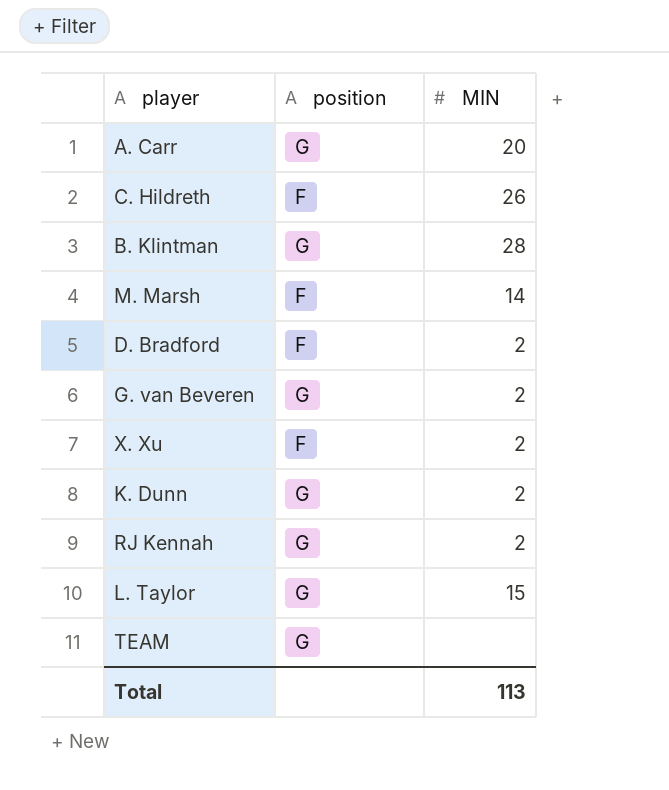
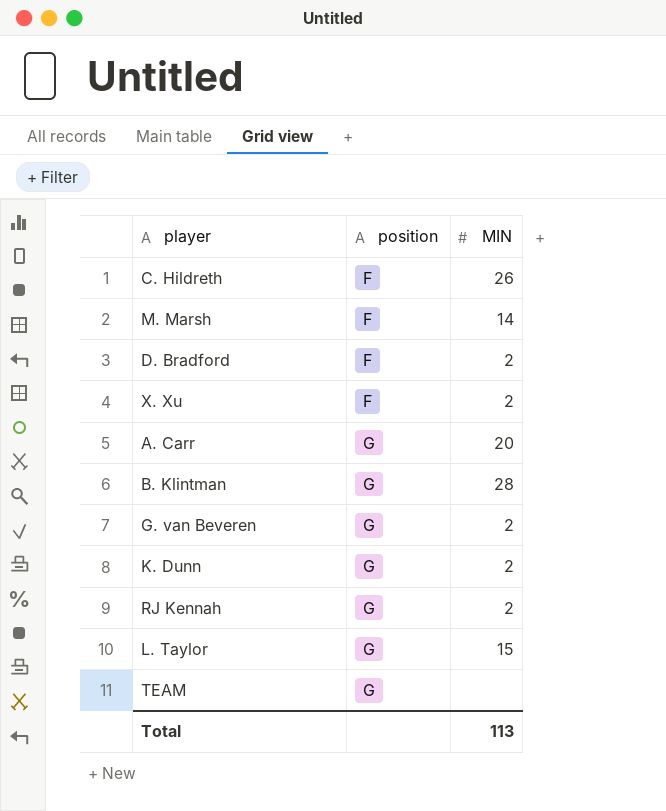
row order: none -> position ascending

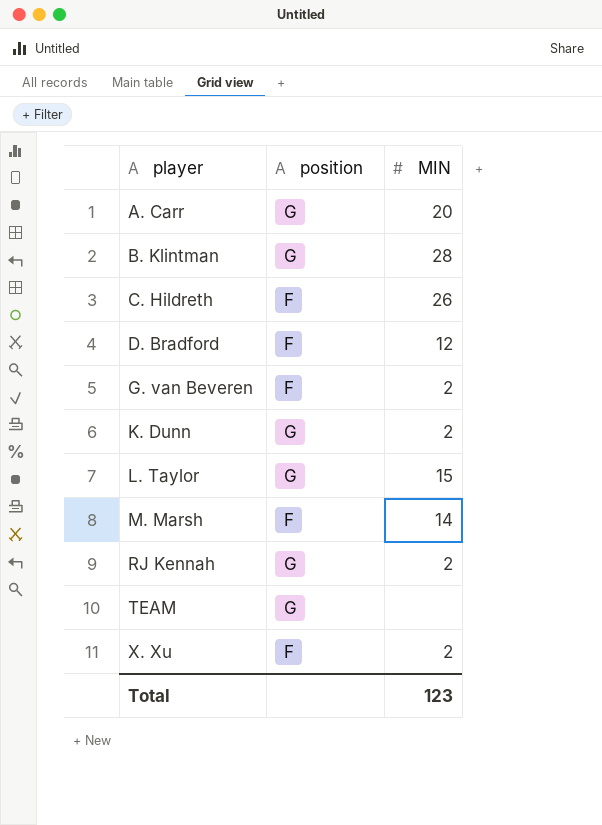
row order: position ascending -> player ascending
D. Bradford | MIN: 2 -> 12
G. van Beveren | position: G -> F
Total | MIN: 113 -> 123

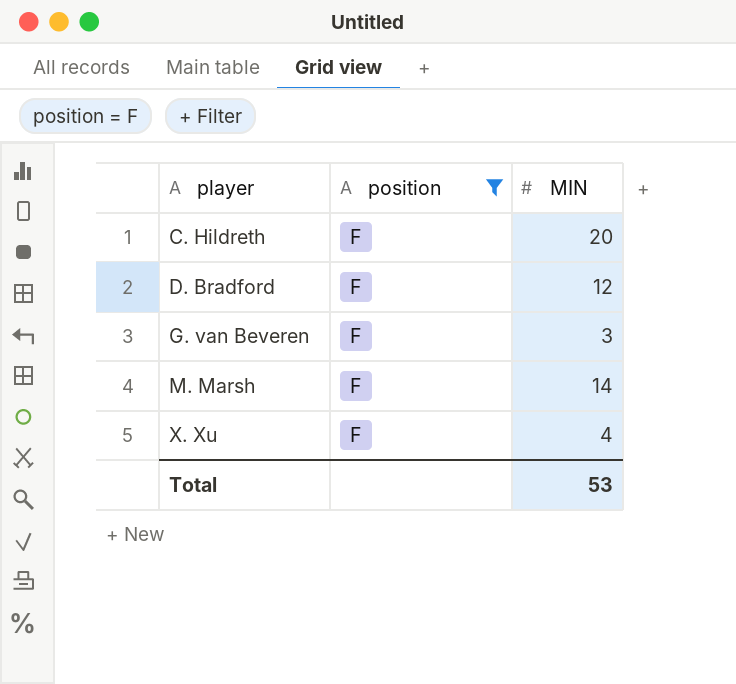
filter: none -> position = F
C. Hildreth | MIN: 26 -> 20
G. van Beveren | MIN: 2 -> 3
X. Xu | MIN: 2 -> 4
Total | MIN: 123 -> 53

